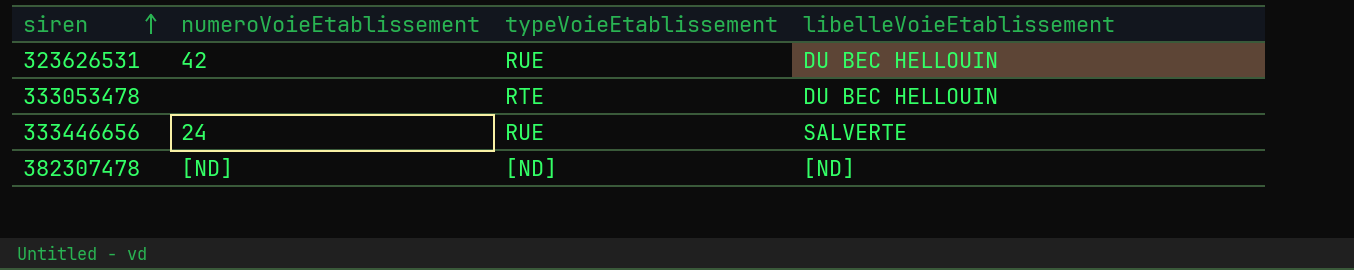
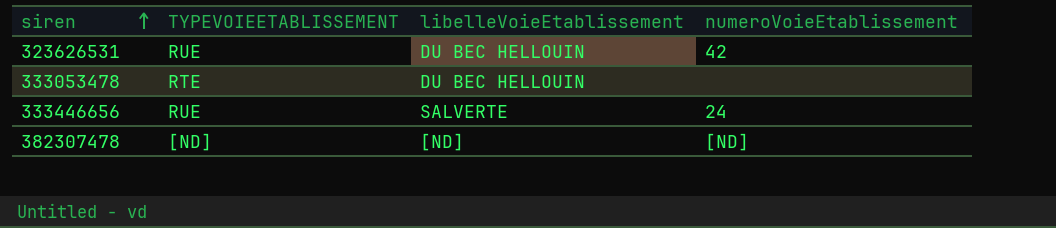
column name: typeVoieEtablissement -> TYPEVOIEETABLISSEMENT
column numeroVoieEtablissement | position: 2 -> 4

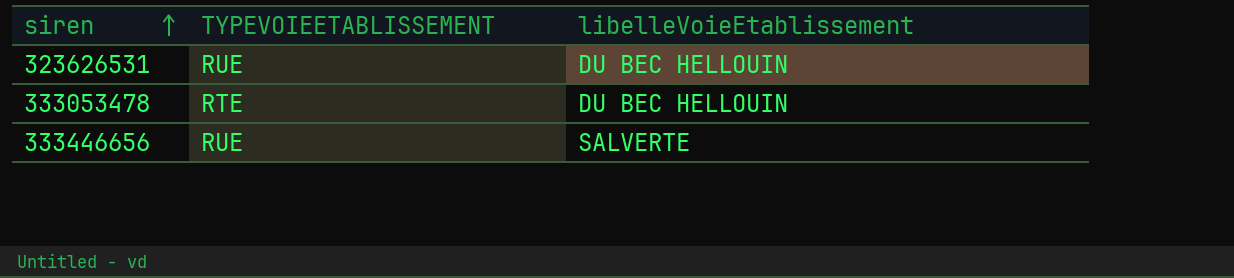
column numeroVoieEtablissement | position: 4 -> none
row 382307478: [ND] | [ND] | [ND] -> none

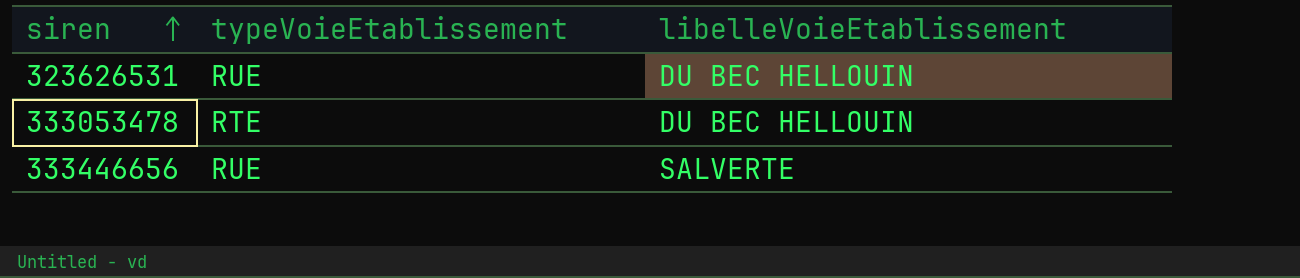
column name: TYPEVOIEETABLISSEMENT -> typeVoieEtablissement

